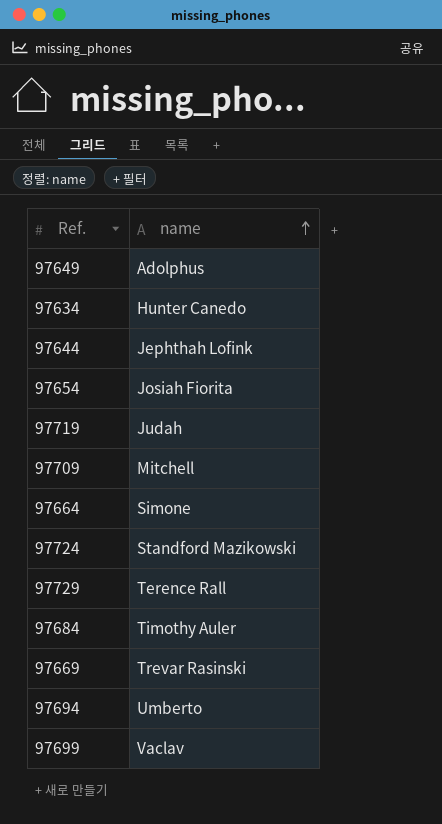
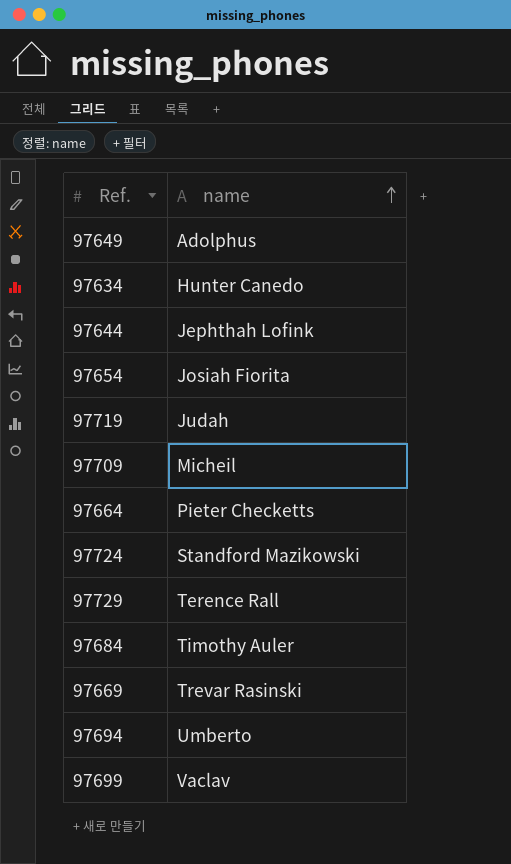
97709 | name: Mitchell -> Micheil
97664 | name: Simone -> Pieter Checketts

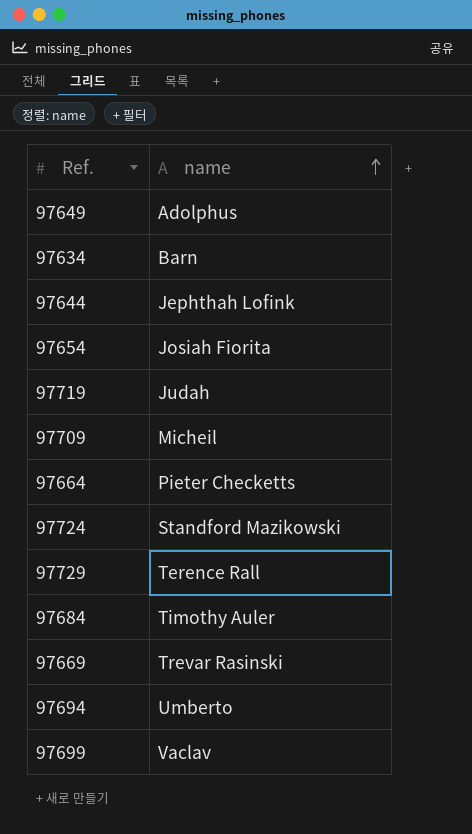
97634 | name: Hunter Canedo -> Barn

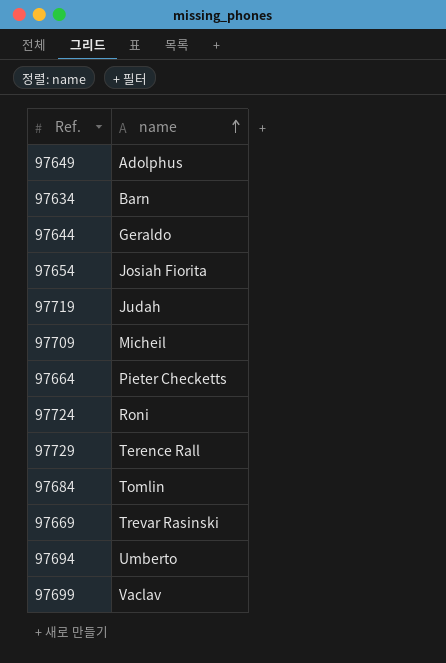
97644 | name: Jephthah Lofink -> Geraldo
97724 | name: Standford Mazikowski -> Roni
97684 | name: Timothy Auler -> Tomlin

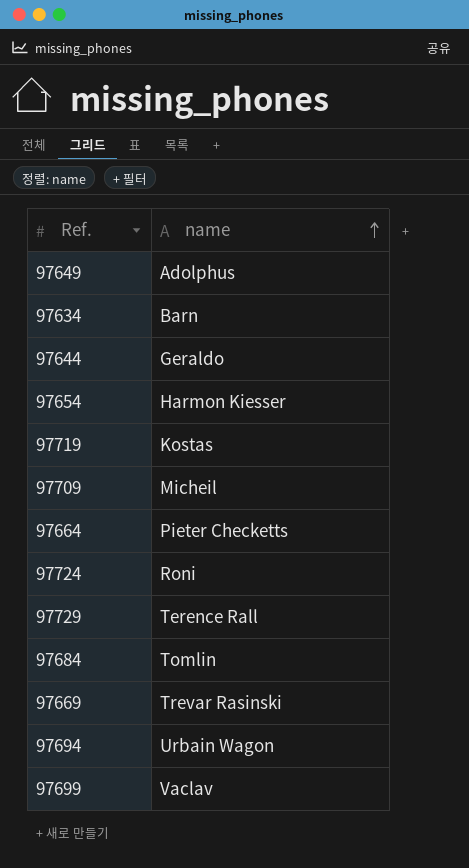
97654 | name: Josiah Fiorita -> Harmon Kiesser
97719 | name: Judah -> Kostas
97694 | name: Umberto -> Urbain Wagon

